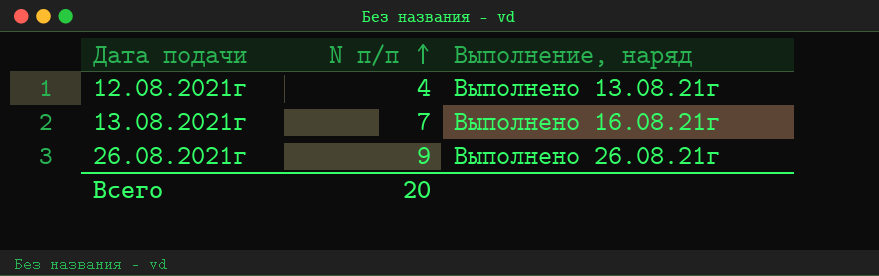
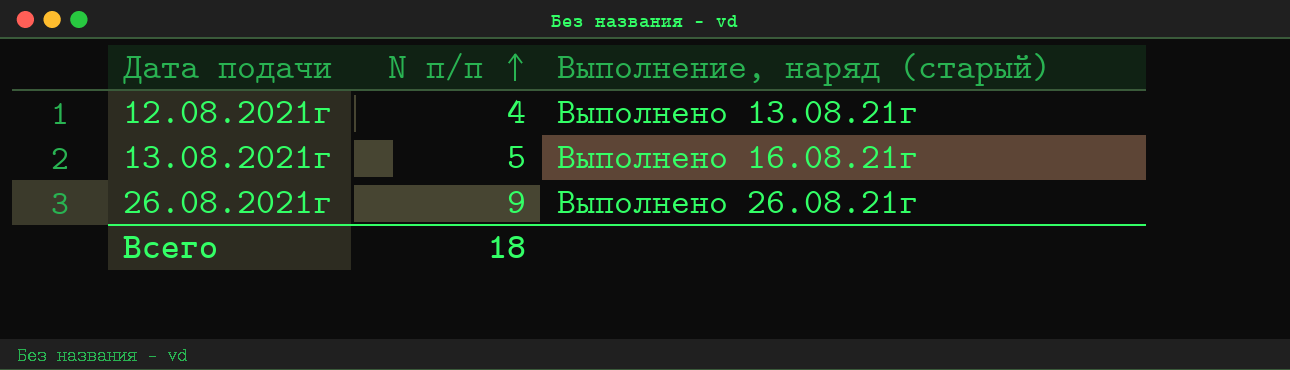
column name: Выполнение, наряд -> Выполнение, наряд (старый)
13.08.2021г | N п/п: 7 -> 5
Всего | N п/п: 20 -> 18

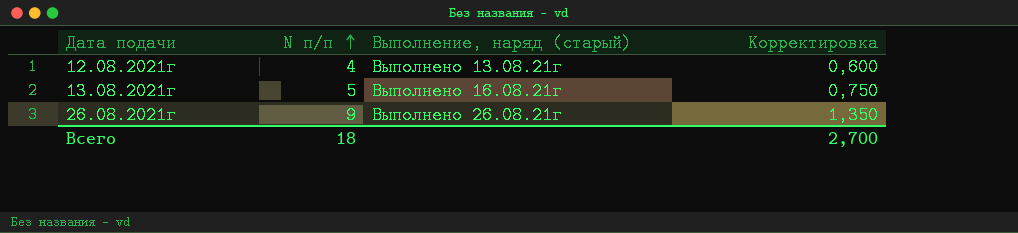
column Корректировка | formula: none -> [N п/п] * 0,15

